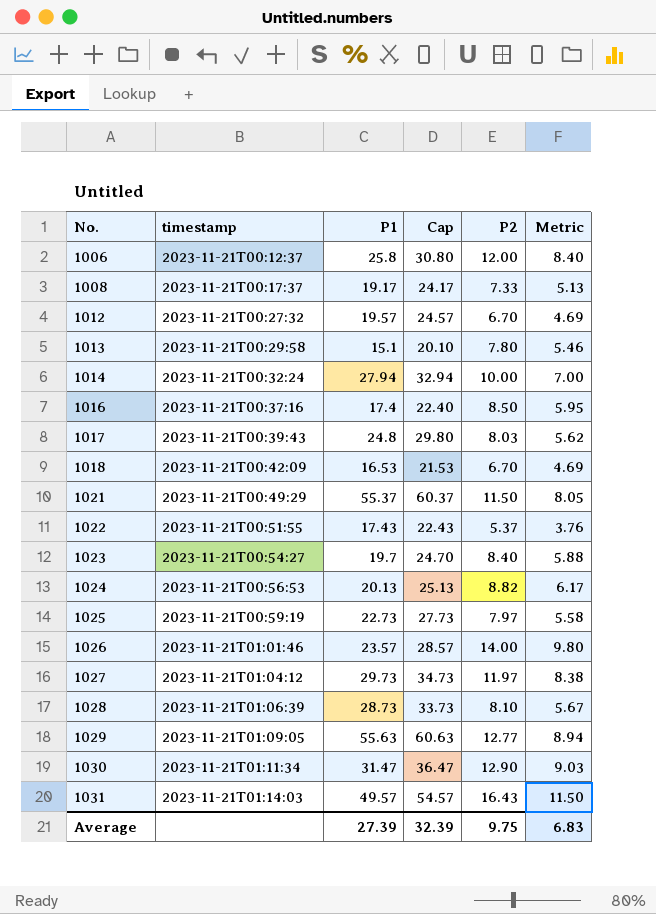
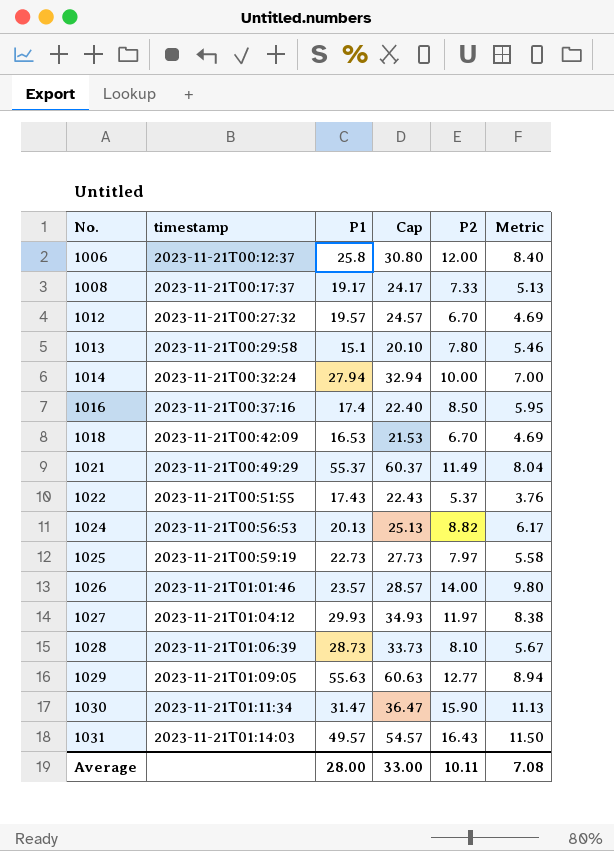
row 1017: 2023-11-21T00:39:43 | 24.8 | 29.80 | 8.03 | 5.62 -> none
row 1023: 2023-11-21T00:54:27 | 19.7 | 24.70 | 8.40 | 5.88 -> none
1021 | P2: 11.50 -> 11.49
1021 | Metric: 8.05 -> 8.04
1027 | P1: 29.73 -> 29.93
1027 | Cap: 34.73 -> 34.93
1030 | P2: 12.90 -> 15.90
1030 | Metric: 9.03 -> 11.13
Average | P1: 27.39 -> 28.00
Average | Cap: 32.39 -> 33.00
Average | P2: 9.75 -> 10.11
Average | Metric: 6.83 -> 7.08

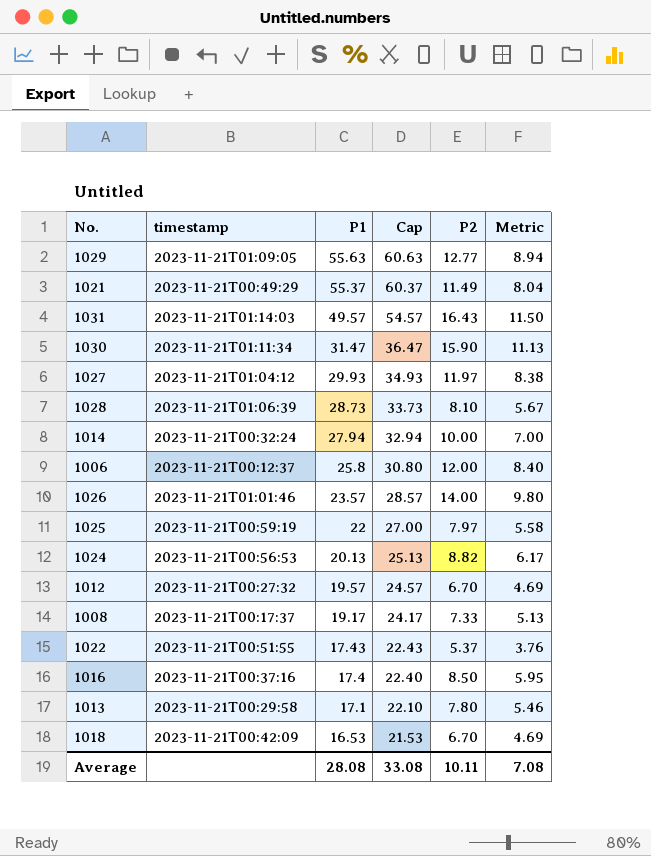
row order: No. ascending -> P1 descending
1025 | P1: 22.73 -> 22
1025 | Cap: 27.73 -> 27.00
1013 | P1: 15.1 -> 17.1
1013 | Cap: 20.10 -> 22.10
Average | P1: 28.00 -> 28.08
Average | Cap: 33.00 -> 33.08

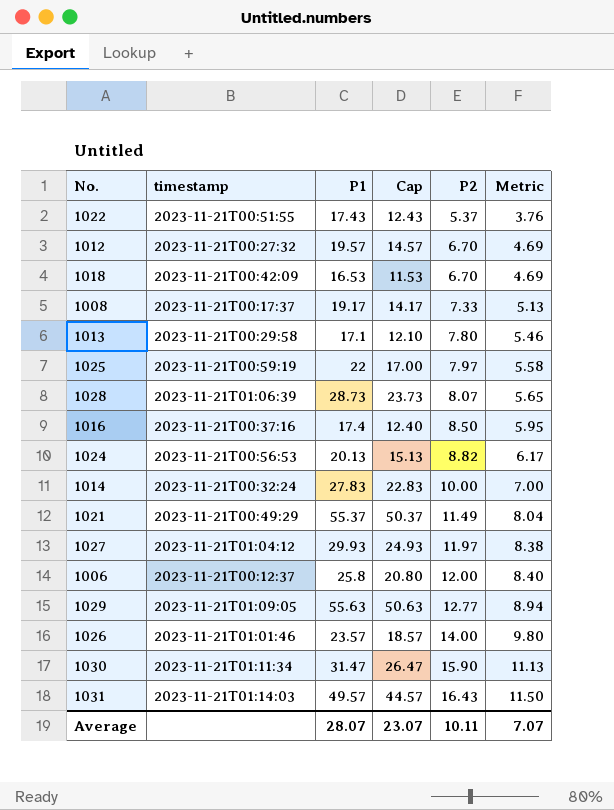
row order: P1 descending -> P2 ascending
column Cap | formula: [P1] + 5 -> [P1] - 5
1028 | P2: 8.10 -> 8.07
1028 | Metric: 5.67 -> 5.65
1014 | P1: 27.94 -> 27.83
Average | P1: 28.08 -> 28.07
Average | Cap: 33.08 -> 23.07
Average | Metric: 7.08 -> 7.07

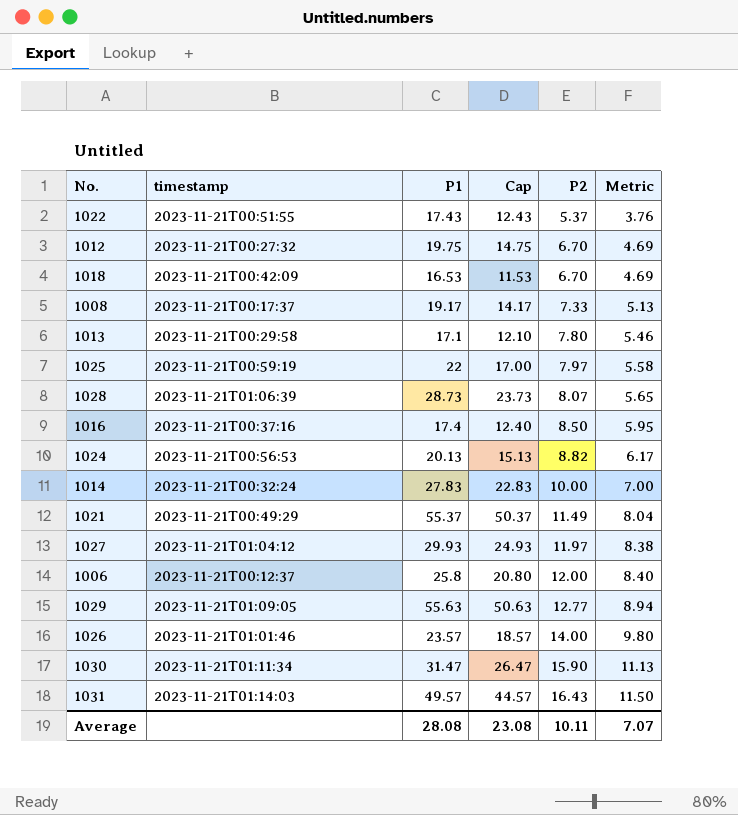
1012 | P1: 19.57 -> 19.75
1012 | Cap: 14.57 -> 14.75
Average | P1: 28.07 -> 28.08
Average | Cap: 23.07 -> 23.08

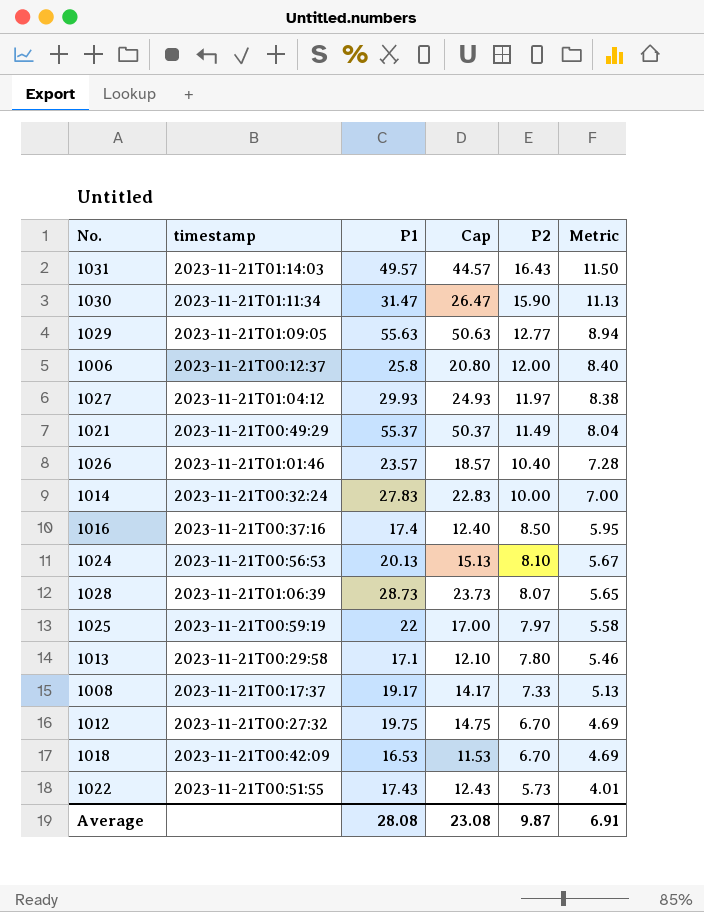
row order: P2 ascending -> P2 descending
1026 | P2: 14.00 -> 10.40
1026 | Metric: 9.80 -> 7.28
1024 | P2: 8.82 -> 8.10
1024 | Metric: 6.17 -> 5.67
1022 | P2: 5.37 -> 5.73
1022 | Metric: 3.76 -> 4.01
Average | P2: 10.11 -> 9.87
Average | Metric: 7.07 -> 6.91

